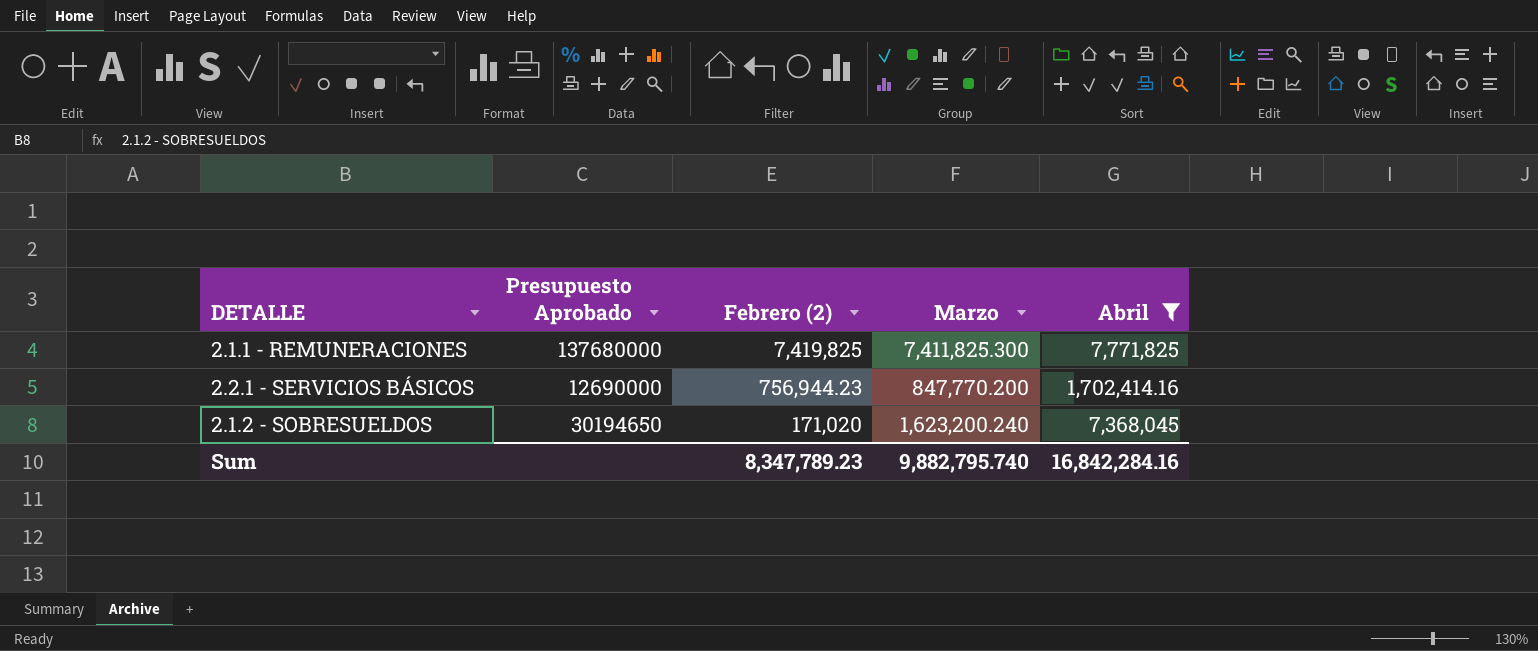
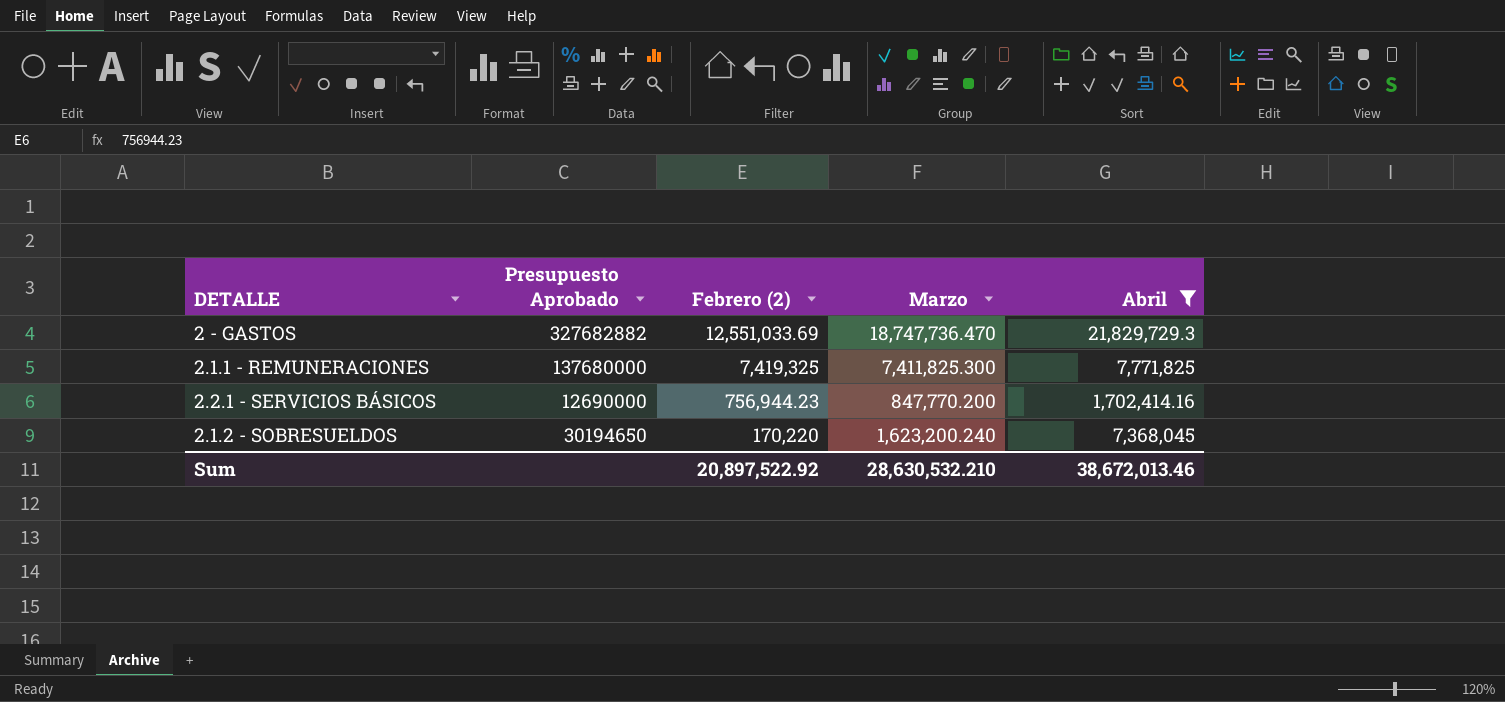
row 2 - GASTOS: none -> 327682882 | 12,551,033.69 | 18,747,736.470 | 21,829,729.3
2.1.1 - REMUNERACIONES | Febrero (2): 7,419,825 -> 7,419,325
2.1.2 - SOBRESUELDOS | Febrero (2): 171,020 -> 170,220
Sum | Febrero (2): 8,347,789.23 -> 20,897,522.92
Sum | Marzo: 9,882,795.740 -> 28,630,532.210
Sum | Abril: 16,842,284.16 -> 38,672,013.46

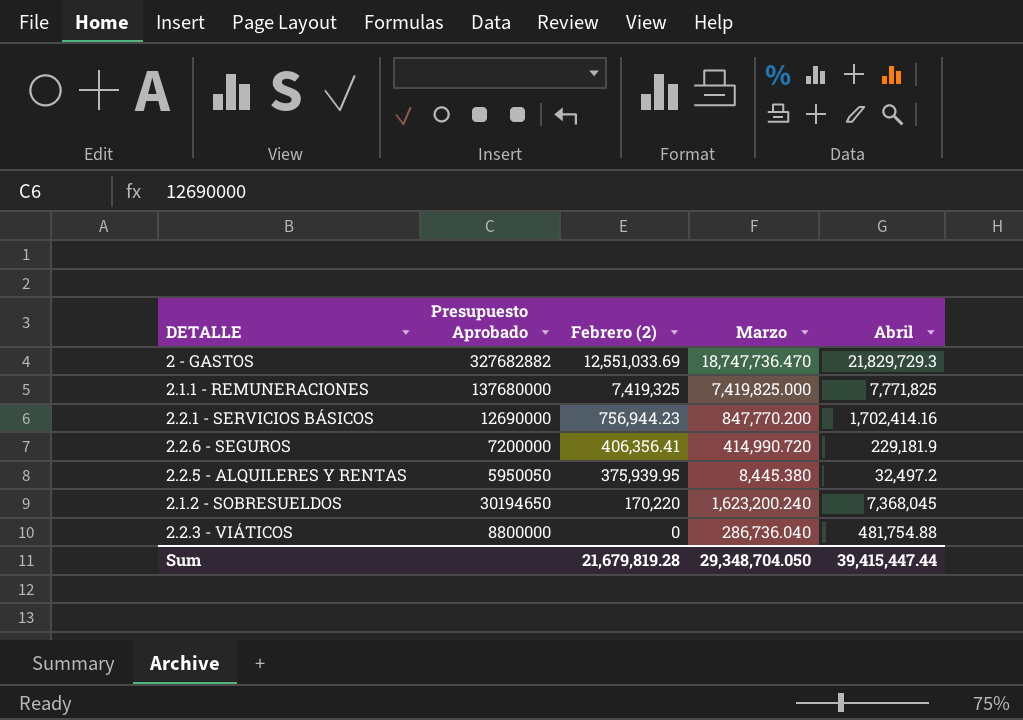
filter: Abril >= 1,702,414.16 -> none
2.1.1 - REMUNERACIONES | Marzo: 7,411,825.300 -> 7,419,825.000
Sum | Febrero (2): 20,897,522.92 -> 21,679,819.28
Sum | Marzo: 28,630,532.210 -> 29,348,704.050
Sum | Abril: 38,672,013.46 -> 39,415,447.44

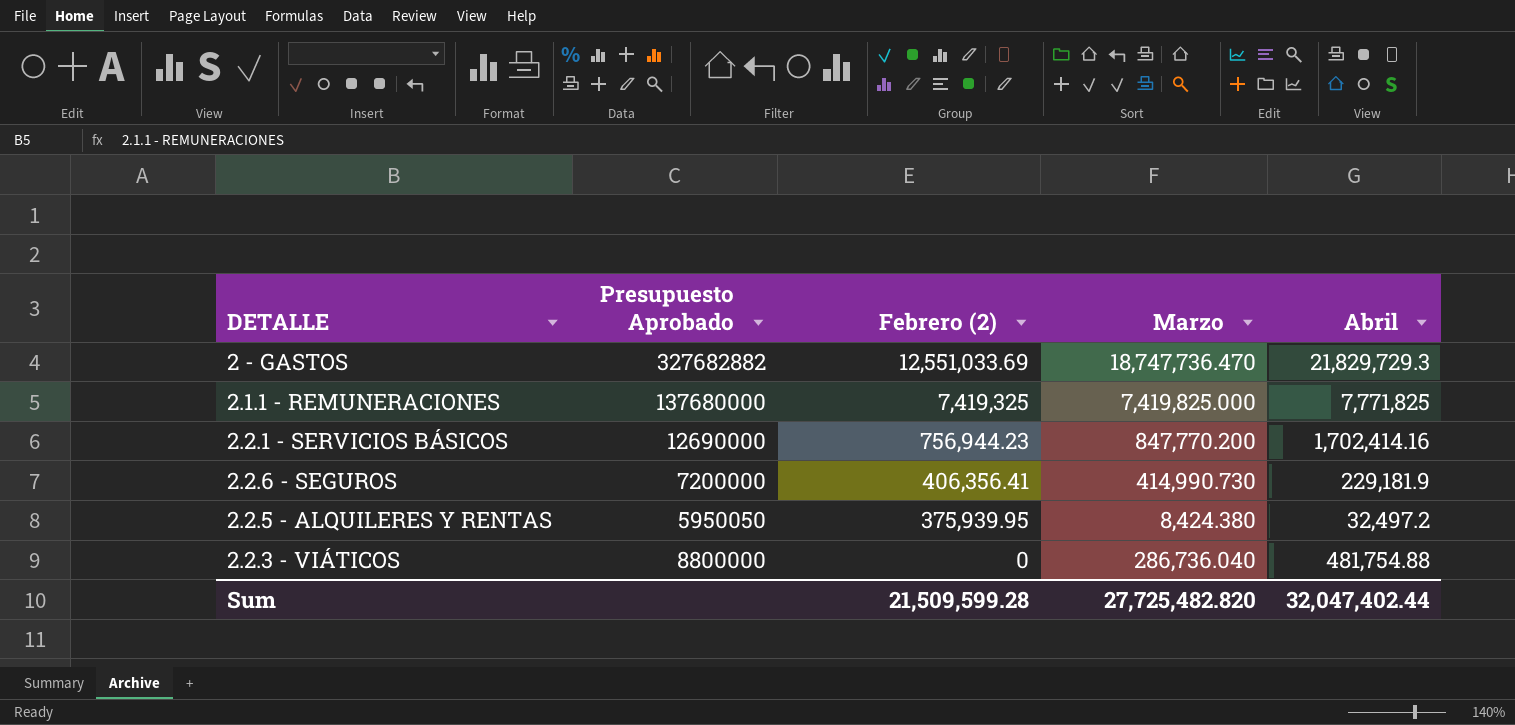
row 2.1.2 - SOBRESUELDOS: 30194650 | 170,220 | 1,623,200.240 | 7,368,045 -> none
2.2.6 - SEGUROS | Marzo: 414,990.720 -> 414,990.730
2.2.5 - ALQUILERES Y RENTAS | Marzo: 8,445.380 -> 8,424.380
Sum | Febrero (2): 21,679,819.28 -> 21,509,599.28
Sum | Marzo: 29,348,704.050 -> 27,725,482.820
Sum | Abril: 39,415,447.44 -> 32,047,402.44

